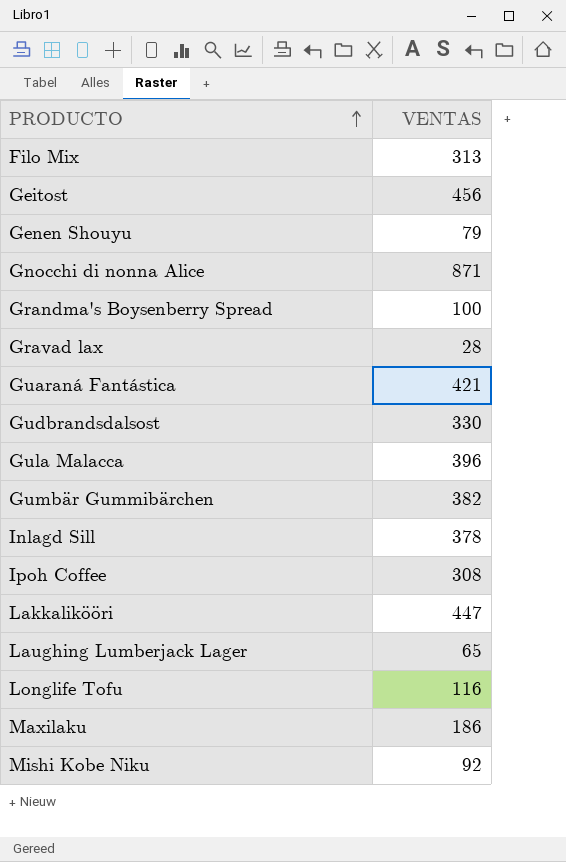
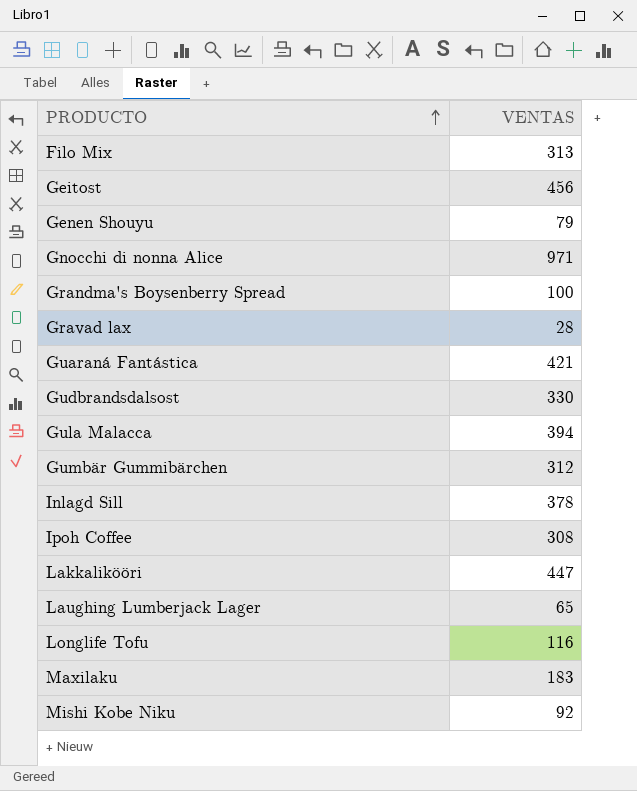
Gnocchi di nonna Alice | VENTAS: 871 -> 971
Gula Malacca | VENTAS: 396 -> 394
Gumbär Gummibärchen | VENTAS: 382 -> 312
Maxilaku | VENTAS: 186 -> 183

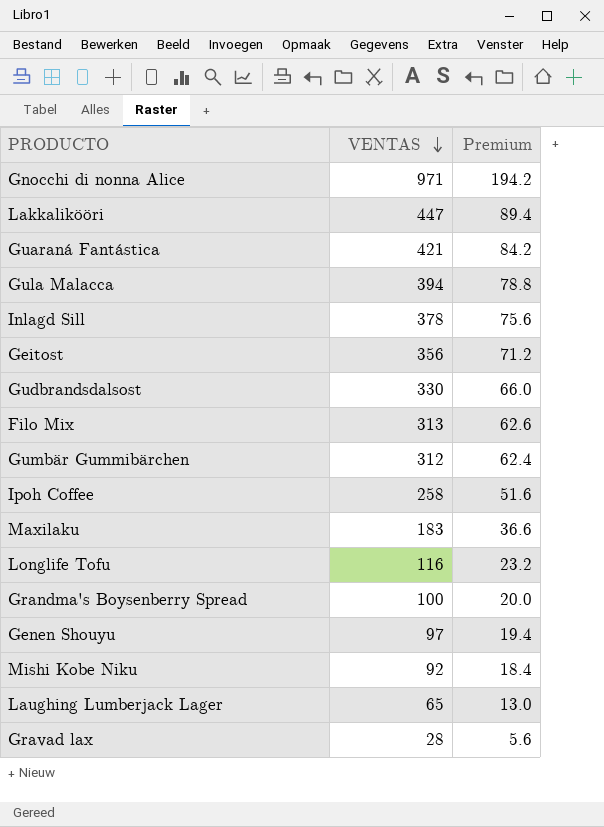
row order: PRODUCTO ascending -> VENTAS descending
column Premium | formula: none -> [VENTAS] * 0.2
Geitost | VENTAS: 456 -> 356
Ipoh Coffee | VENTAS: 308 -> 258
Genen Shouyu | VENTAS: 79 -> 97

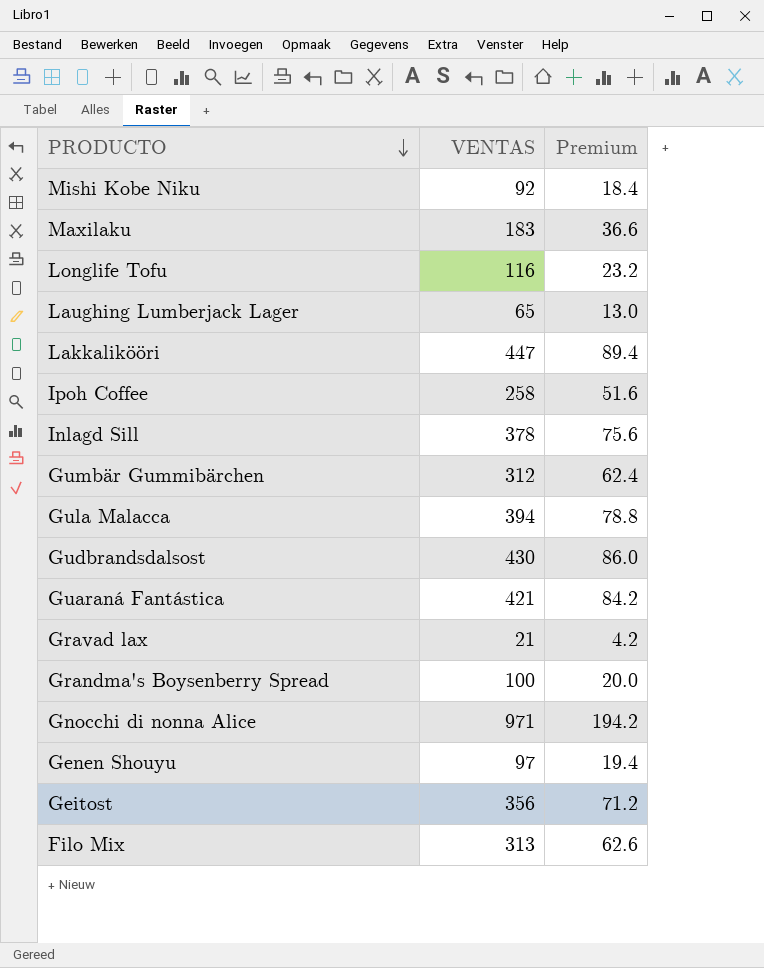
row order: VENTAS descending -> PRODUCTO descending
Gudbrandsdalsost | VENTAS: 330 -> 430
Gudbrandsdalsost | Premium: 66.0 -> 86.0
Gravad lax | VENTAS: 28 -> 21
Gravad lax | Premium: 5.6 -> 4.2

